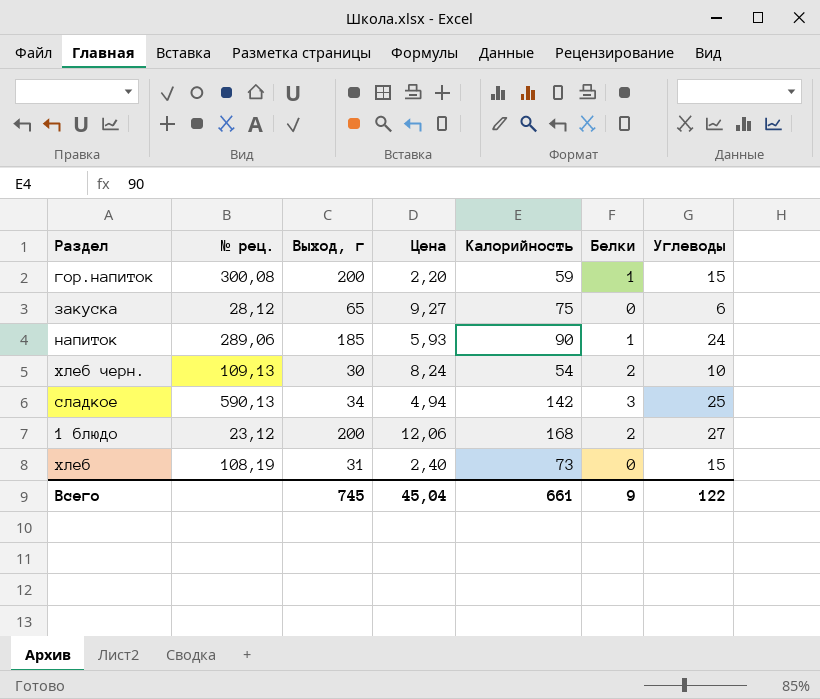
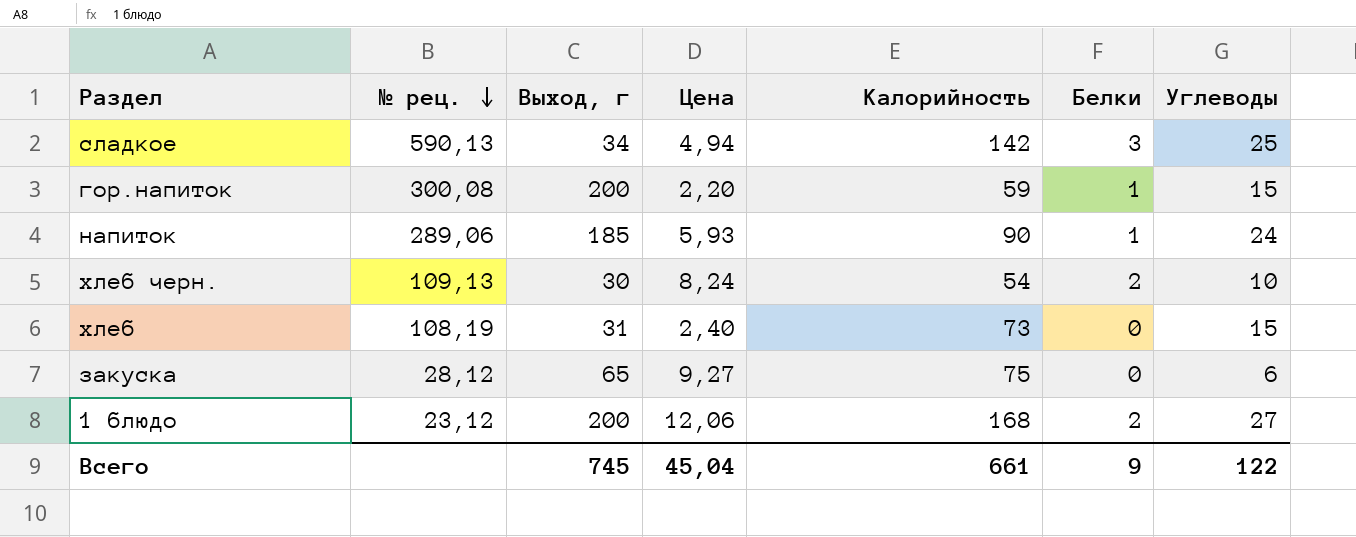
row order: none -> № рец. descending

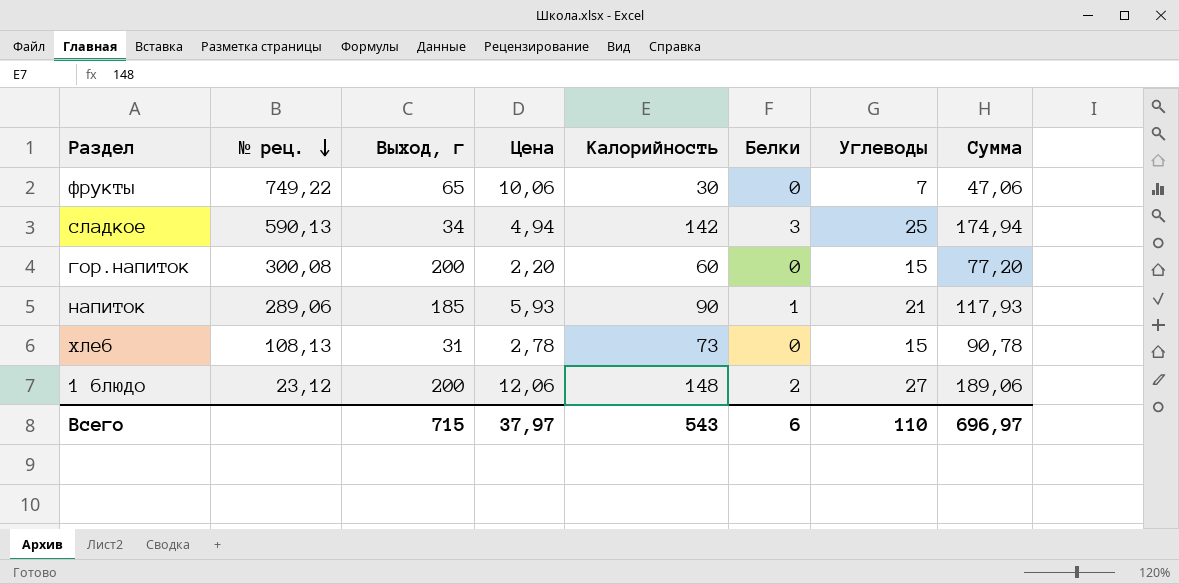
column Сумма | formula: none -> [Цена] + [Калорийность] + [Белки] + [Углеводы]
row хлеб черн.: 109,13 | 30 | 8,24 | 54 | 2 | 10 -> none
row закуска: 28,12 | 65 | 9,27 | 75 | 0 | 6 -> none
row фрукты: none -> 749,22 | 65 | 10,06 | 30 | 0 | 7 | 47,06
гор.напиток | Калорийность: 59 -> 60
гор.напиток | Белки: 1 -> 0
напиток | Углеводы: 24 -> 21
хлеб | № рец.: 108,19 -> 108,13
хлеб | Цена: 2,40 -> 2,78
1 блюдо | Калорийность: 168 -> 148
Всего | Выход, г: 745 -> 715
Всего | Цена: 45,04 -> 37,97
Всего | Калорийность: 661 -> 543
Всего | Белки: 9 -> 6
Всего | Углеводы: 122 -> 110

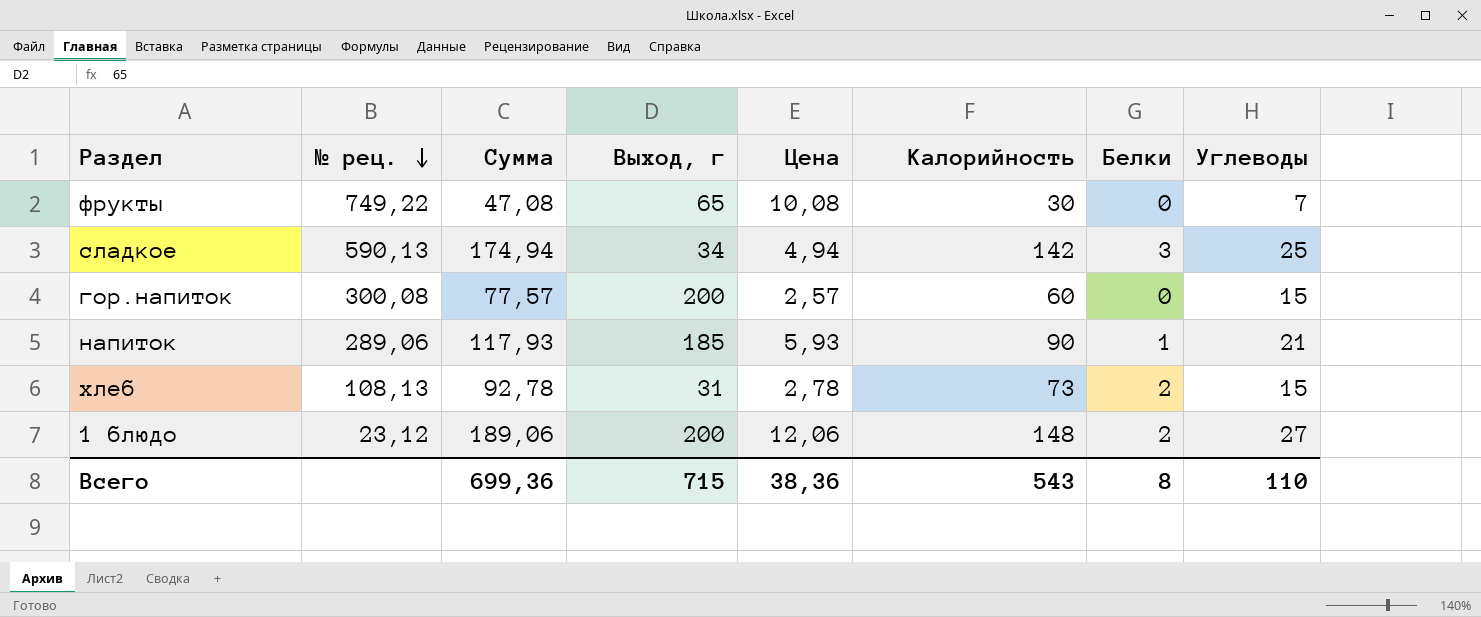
column Сумма | position: 8 -> 3
фрукты | Сумма: 47,06 -> 47,08
фрукты | Цена: 10,06 -> 10,08
гор.напиток | Сумма: 77,20 -> 77,57
гор.напиток | Цена: 2,20 -> 2,57
хлеб | Сумма: 90,78 -> 92,78
хлеб | Белки: 0 -> 2
Всего | Сумма: 696,97 -> 699,36
Всего | Цена: 37,97 -> 38,36
Всего | Белки: 6 -> 8

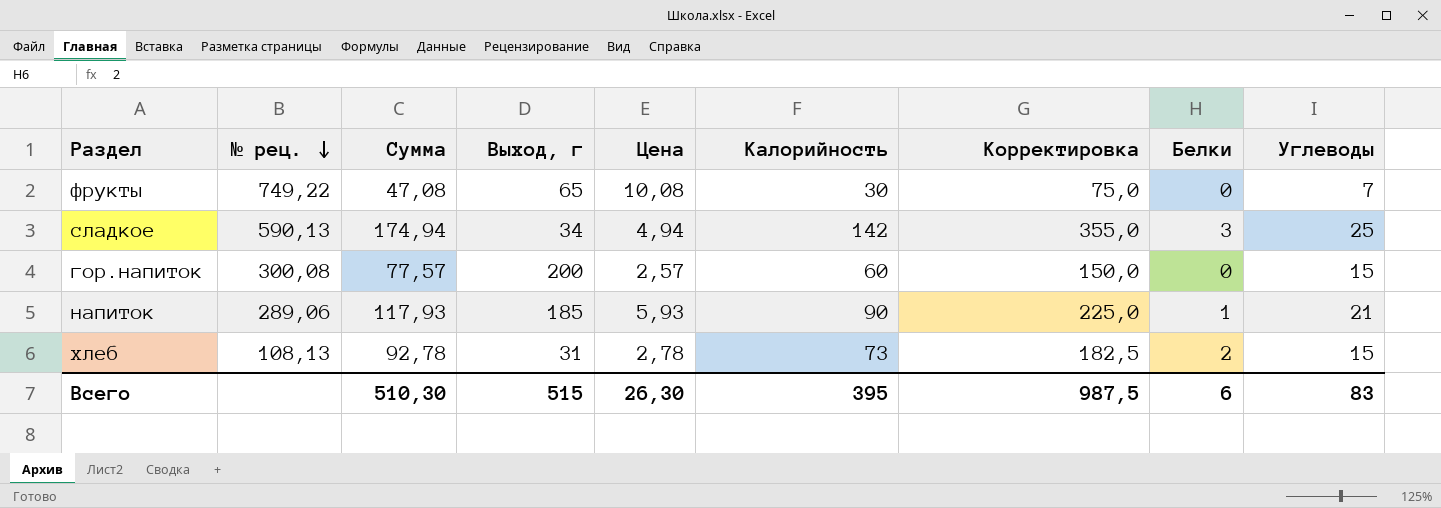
column Корректировка | formula: none -> [Калорийность] * 2,5
row 1 блюдо: 23,12 | 189,06 | 200 | 12,06 | 148 | 2 | 27 -> none
Всего | Сумма: 699,36 -> 510,30
Всего | Выход, г: 715 -> 515
Всего | Цена: 38,36 -> 26,30
Всего | Калорийность: 543 -> 395
Всего | Белки: 8 -> 6
Всего | Углеводы: 110 -> 83

